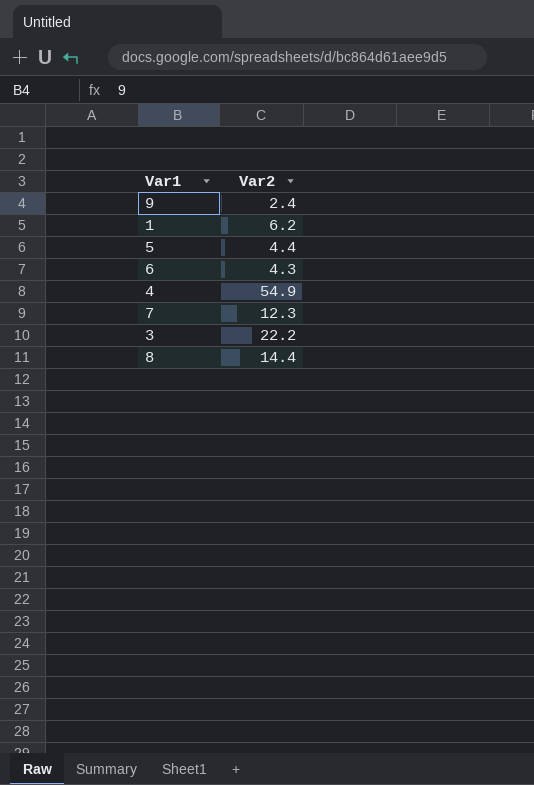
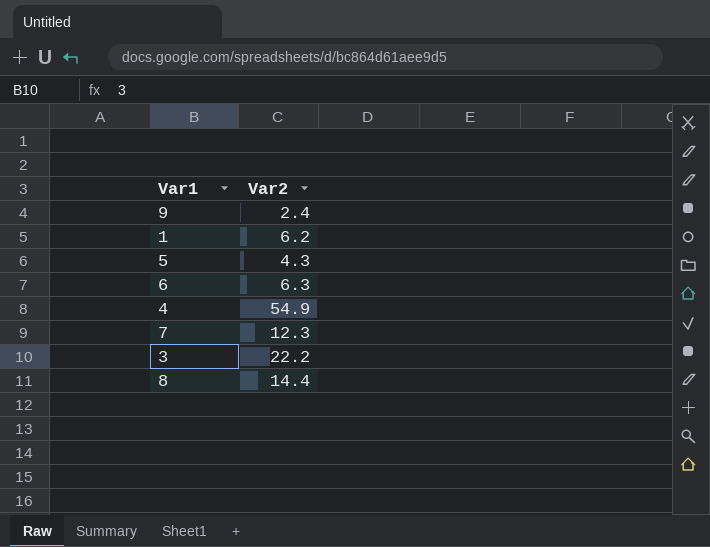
5 | Var2: 4.4 -> 4.3
6 | Var2: 4.3 -> 6.3

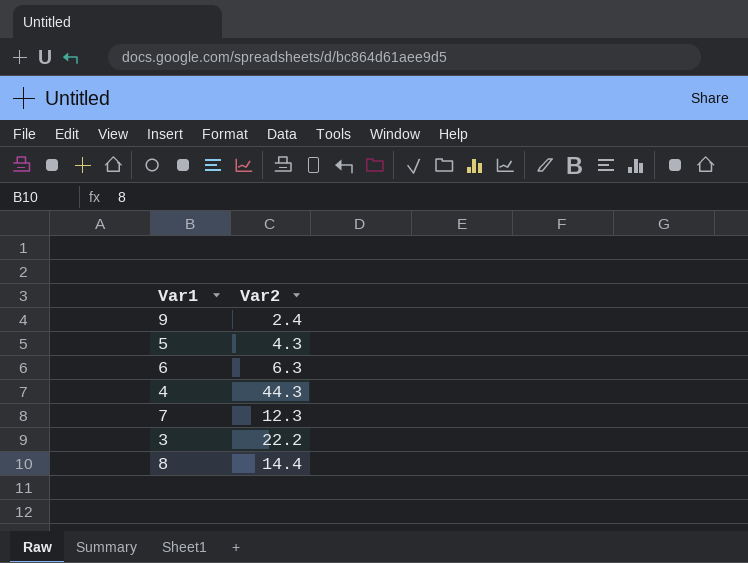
row 1: 6.2 -> none
4 | Var2: 54.9 -> 44.3

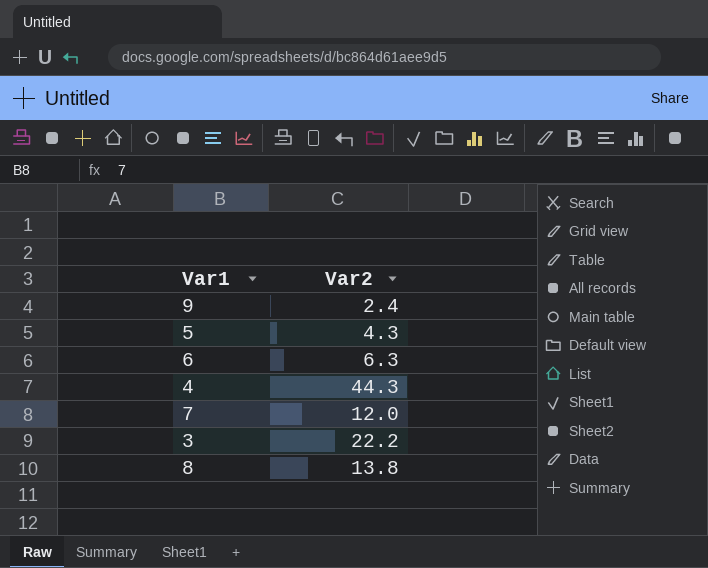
7 | Var2: 12.3 -> 12.0
8 | Var2: 14.4 -> 13.8

